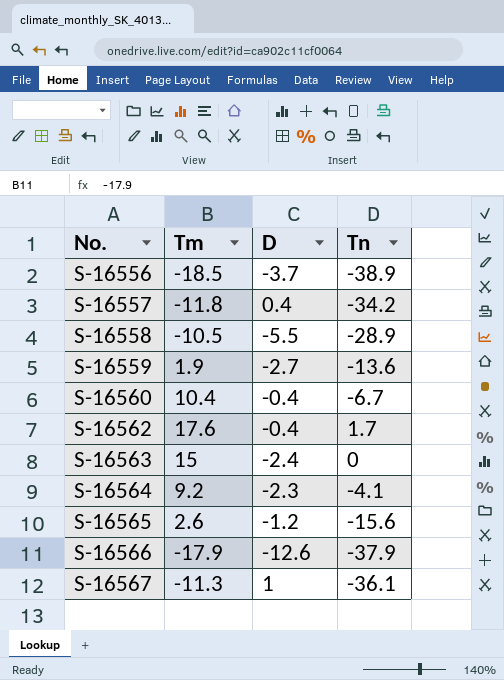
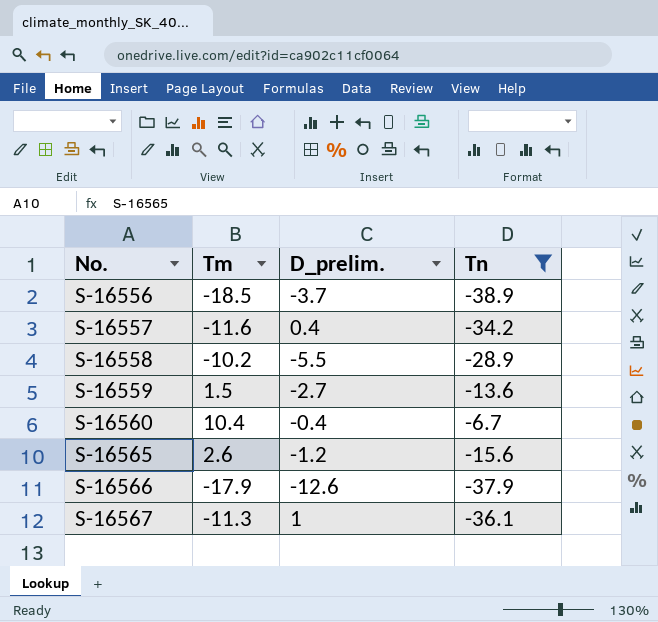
filter: none -> Tn <= -6.7
column name: D -> D_prelim.
S-16557 | Tm: -11.8 -> -11.6
S-16558 | Tm: -10.5 -> -10.2
S-16559 | Tm: 1.9 -> 1.5

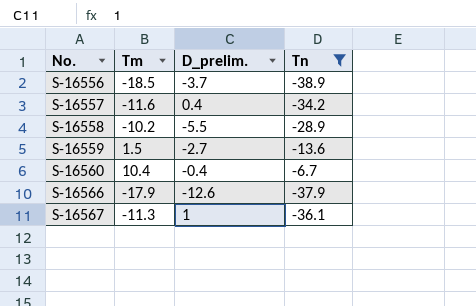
row S-16565: 2.6 | -1.2 | -15.6 -> none

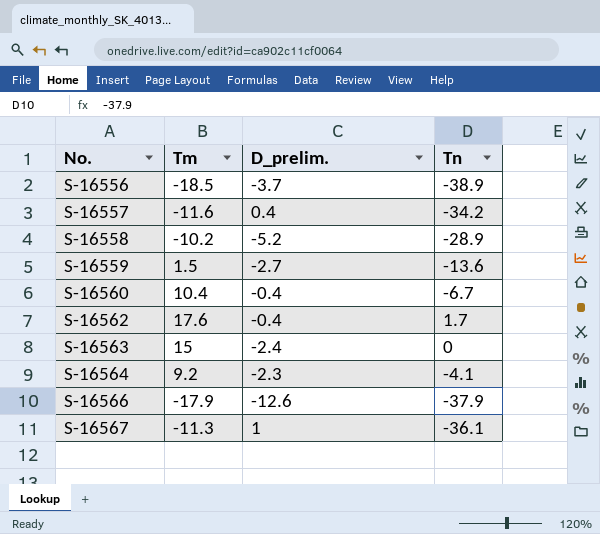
filter: Tn <= -6.7 -> none
S-16558 | D_prelim.: -5.5 -> -5.2

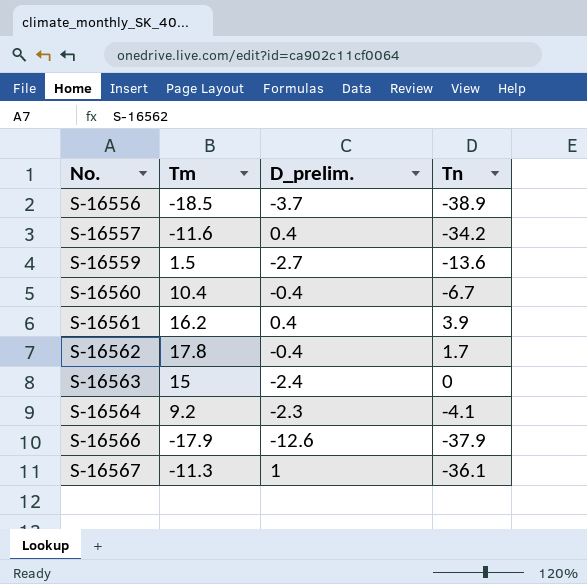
row S-16558: -10.2 | -5.2 | -28.9 -> none
row S-16561: none -> 16.2 | 0.4 | 3.9
S-16562 | Tm: 17.6 -> 17.8

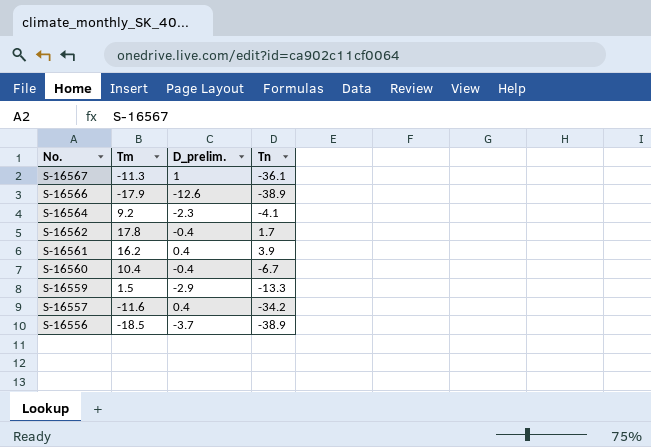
row order: No. ascending -> No. descending
row S-16563: 15 | -2.4 | 0 -> none
S-16566 | Tn: -37.9 -> -38.9
S-16559 | D_prelim.: -2.7 -> -2.9
S-16559 | Tn: -13.6 -> -13.3

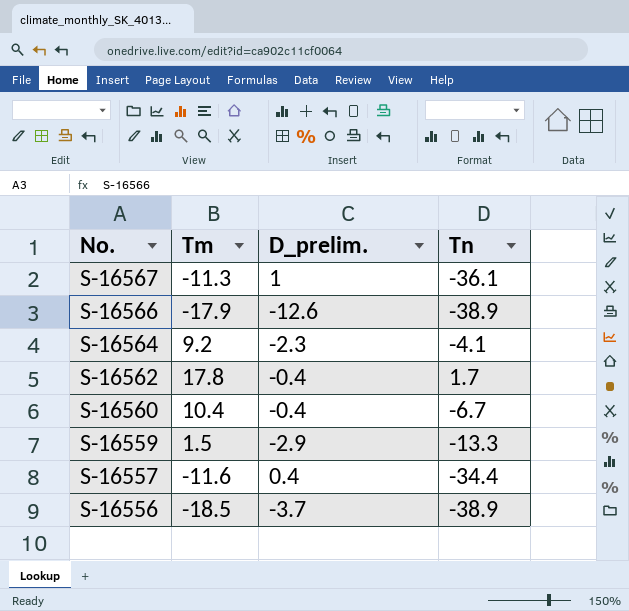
row S-16561: 16.2 | 0.4 | 3.9 -> none
S-16557 | Tn: -34.2 -> -34.4

